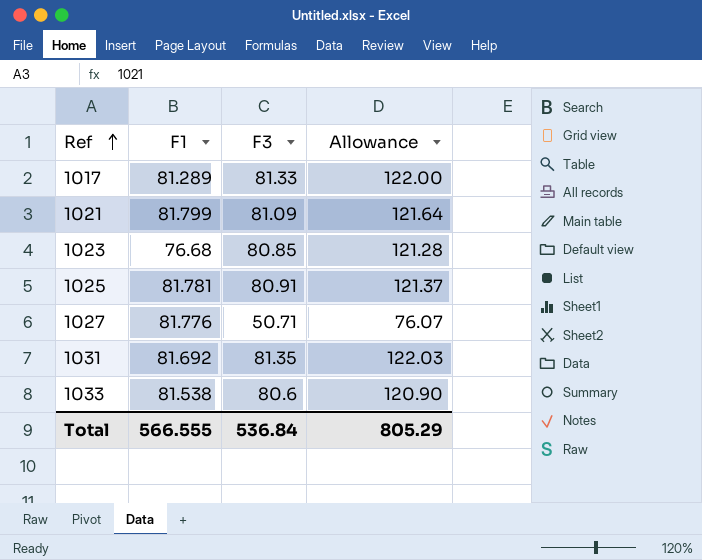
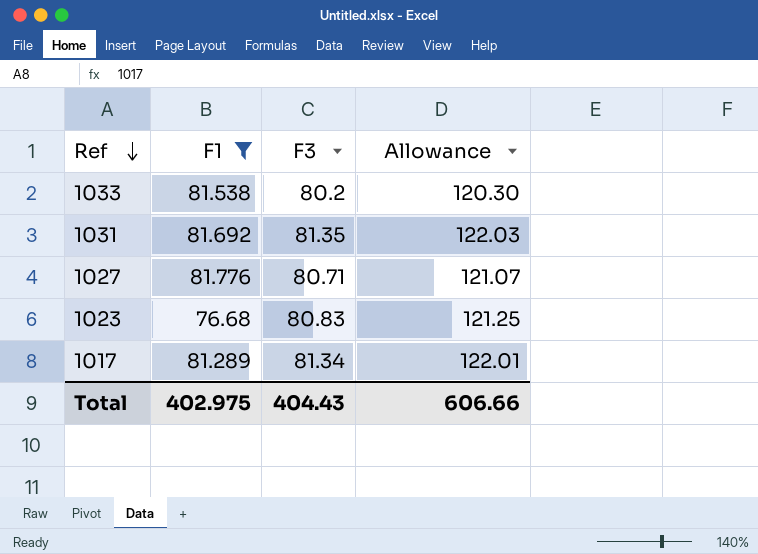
filter: none -> F1 <= 81.776
row order: Ref ascending -> Ref descending
1033 | F3: 80.6 -> 80.2
1033 | Allowance: 120.90 -> 120.30
1027 | F3: 50.71 -> 80.71
1027 | Allowance: 76.07 -> 121.07
1023 | F3: 80.85 -> 80.83
1023 | Allowance: 121.28 -> 121.25
1017 | F3: 81.33 -> 81.34
1017 | Allowance: 122.00 -> 122.01
Total | F1: 566.555 -> 402.975
Total | F3: 536.84 -> 404.43
Total | Allowance: 805.29 -> 606.66

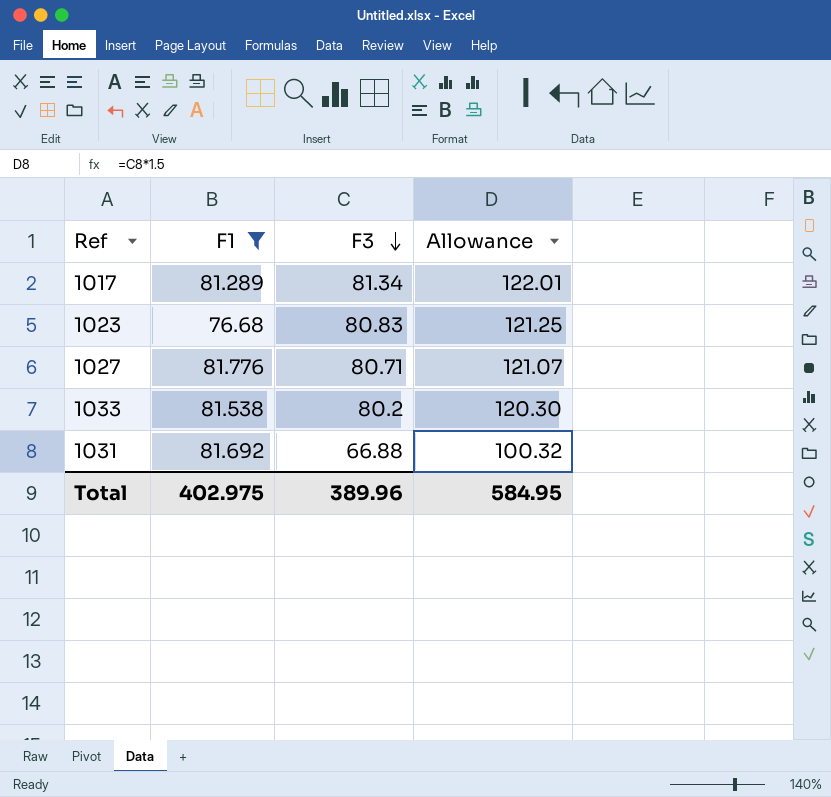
row order: Ref descending -> F3 descending
1031 | F3: 81.35 -> 66.88
1031 | Allowance: 122.03 -> 100.32
Total | F3: 404.43 -> 389.96
Total | Allowance: 606.66 -> 584.95

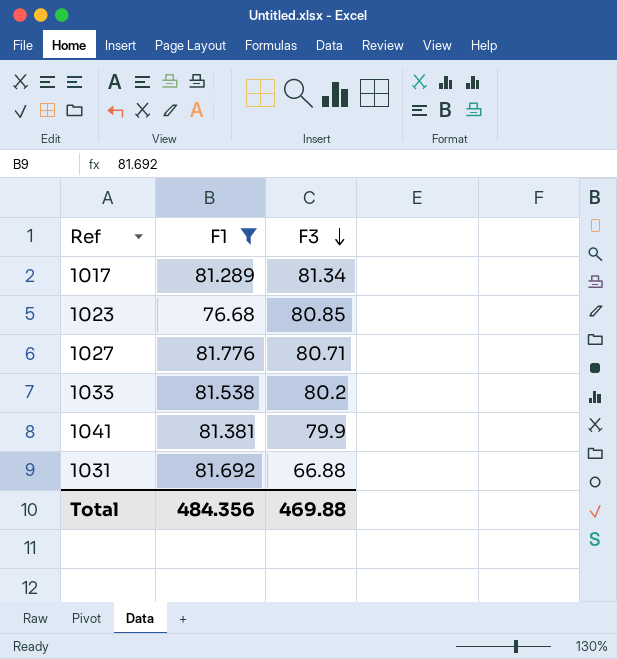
column Allowance | formula: [F3] * 1.5 -> none
1023 | F3: 80.83 -> 80.85
row 1041: none -> 81.381 | 79.9
Total | F1: 402.975 -> 484.356
Total | F3: 389.96 -> 469.88

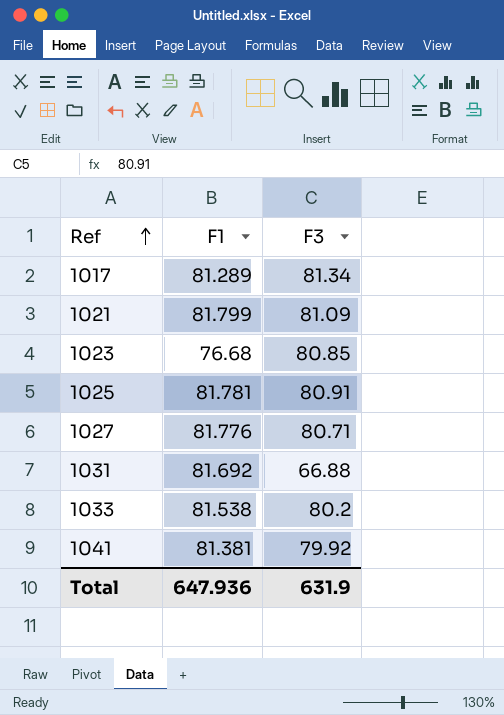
filter: F1 <= 81.776 -> none
row order: F3 descending -> Ref ascending
1041 | F3: 79.9 -> 79.92
Total | F1: 484.356 -> 647.936
Total | F3: 469.88 -> 631.9

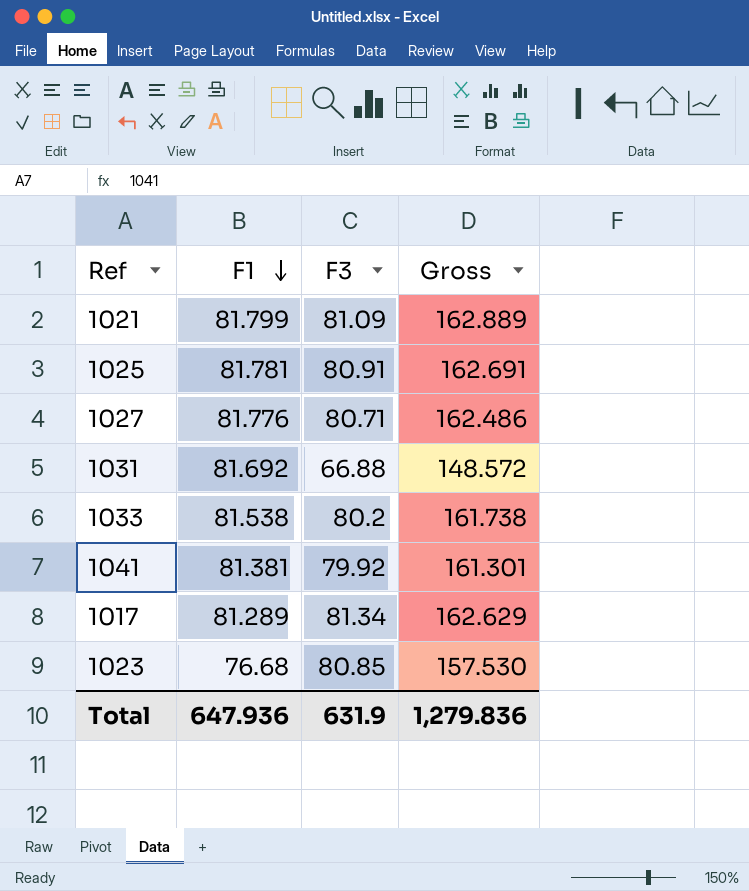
row order: Ref ascending -> F1 descending
column Gross | formula: none -> [F1] + [F3]

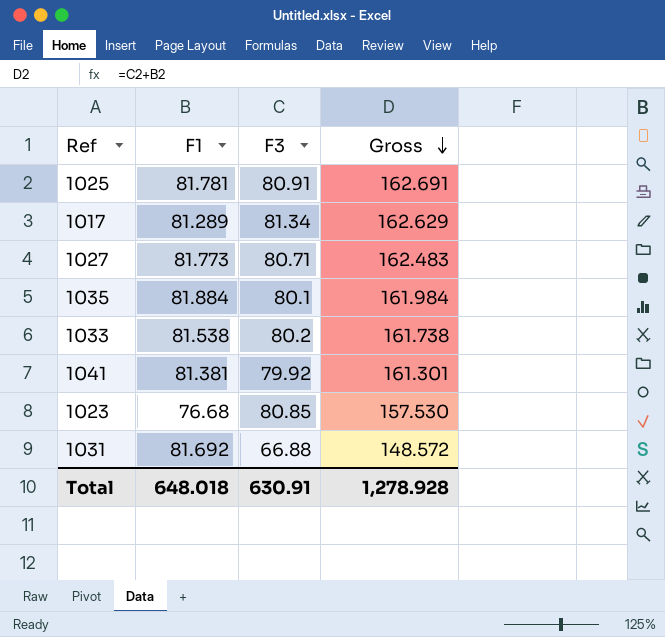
row order: F1 descending -> Gross descending
row 1021: 81.799 | 81.09 | 162.889 -> none
1027 | F1: 81.776 -> 81.773
1027 | Gross: 162.486 -> 162.483
row 1035: none -> 81.884 | 80.1 | 161.984
Total | F1: 647.936 -> 648.018
Total | F3: 631.9 -> 630.91
Total | Gross: 1,279.836 -> 1,278.928

